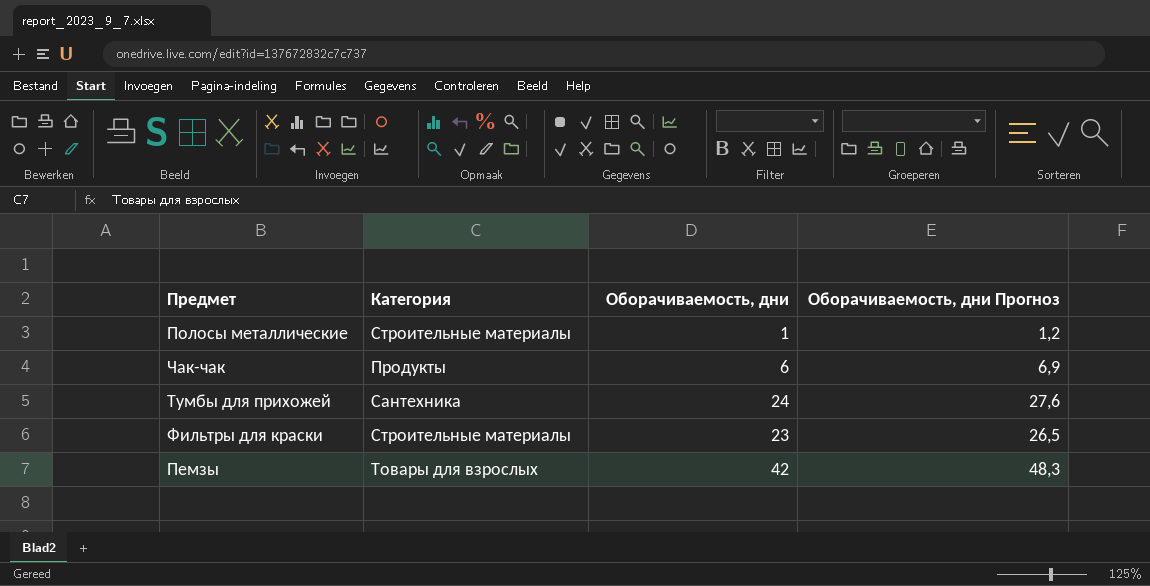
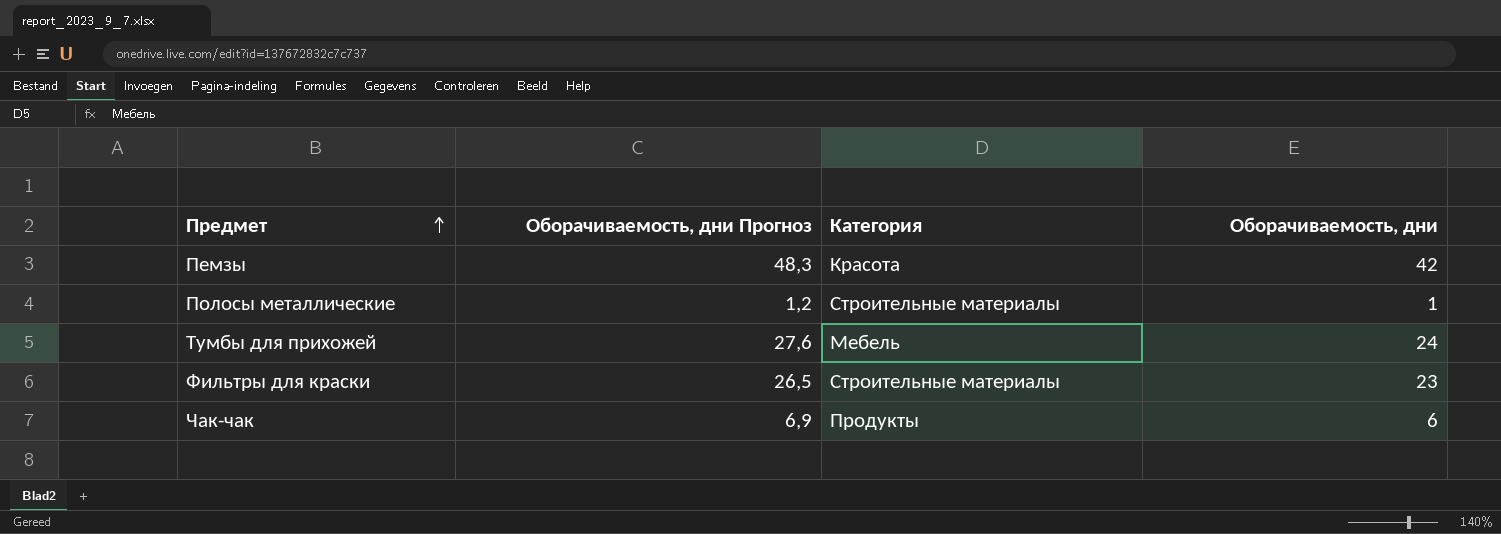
row order: none -> Предмет ascending
column Оборачиваемость, дни Прогноз | position: 4 -> 2
Пемзы | Категория: Товары для взрослых -> Красота
Тумбы для прихожей | Категория: Сантехника -> Мебель

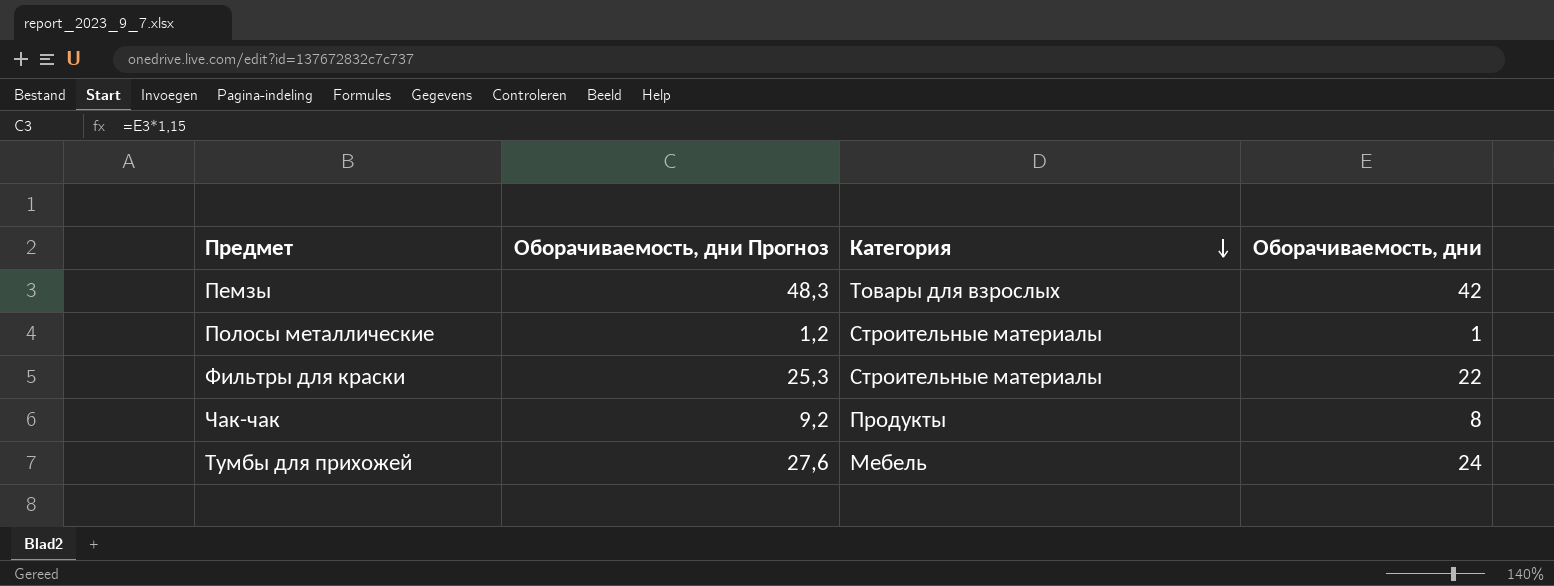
row order: Предмет ascending -> Категория descending
Пемзы | Категория: Красота -> Товары для взрослых
Фильтры для краски | Оборачиваемость, дни Прогноз: 26,5 -> 25,3
Фильтры для краски | Оборачиваемость, дни: 23 -> 22
Чак-чак | Оборачиваемость, дни Прогноз: 6,9 -> 9,2
Чак-чак | Оборачиваемость, дни: 6 -> 8

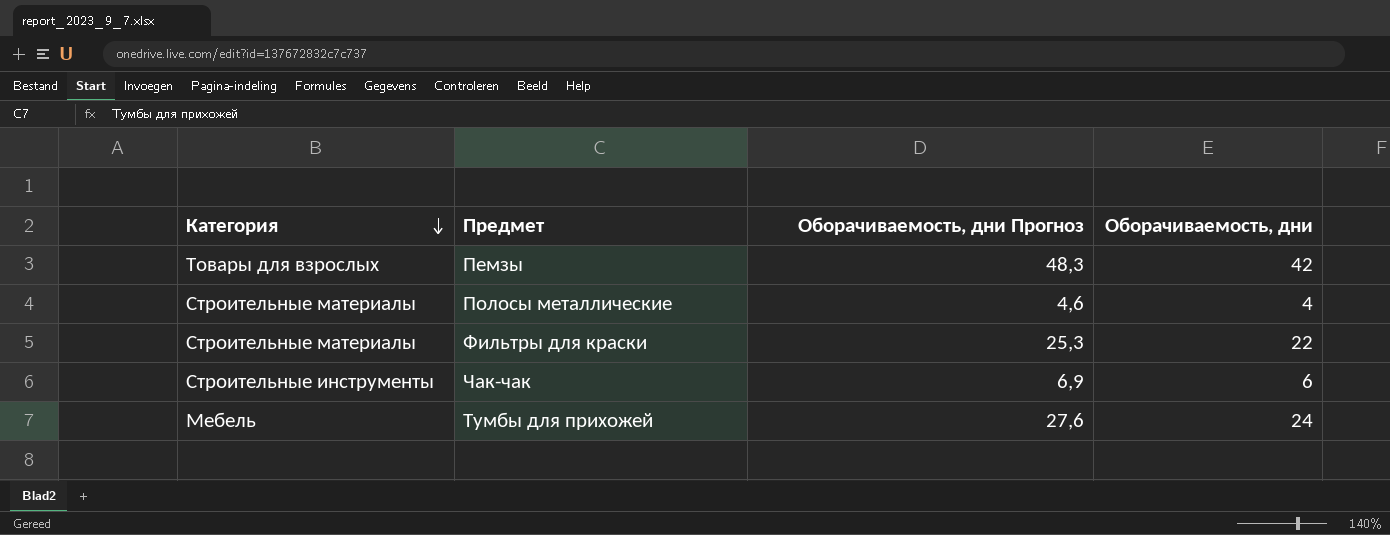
column Категория | position: 3 -> 1
Полосы металлические | Оборачиваемость, дни Прогноз: 1,2 -> 4,6
Полосы металлические | Оборачиваемость, дни: 1 -> 4
Чак-чак | Категория: Продукты -> Строительные инструменты
Чак-чак | Оборачиваемость, дни Прогноз: 9,2 -> 6,9
Чак-чак | Оборачиваемость, дни: 8 -> 6

